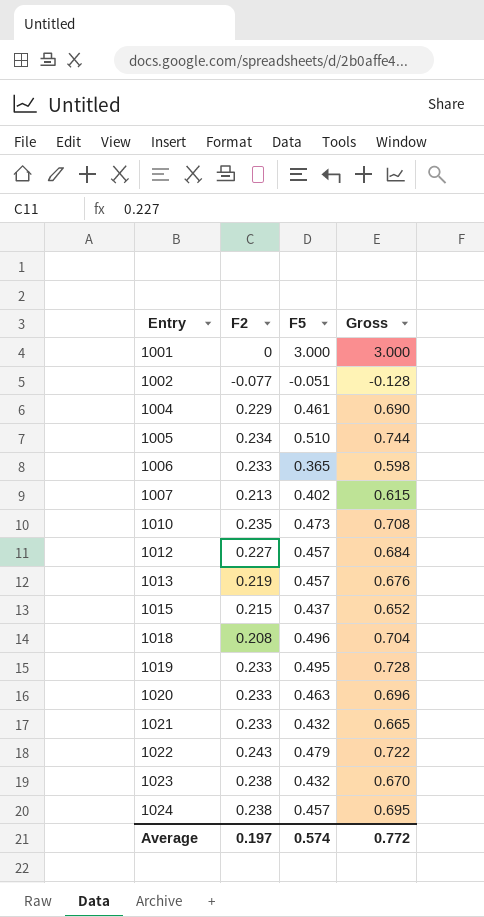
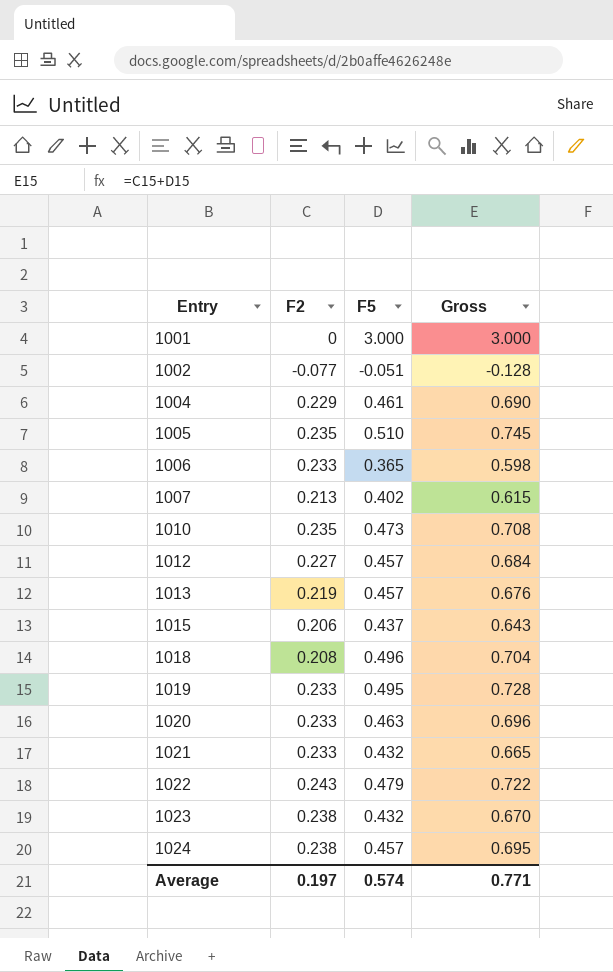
1005 | F2: 0.234 -> 0.235
1005 | Gross: 0.744 -> 0.745
1015 | F2: 0.215 -> 0.206
1015 | Gross: 0.652 -> 0.643
Average | Gross: 0.772 -> 0.771

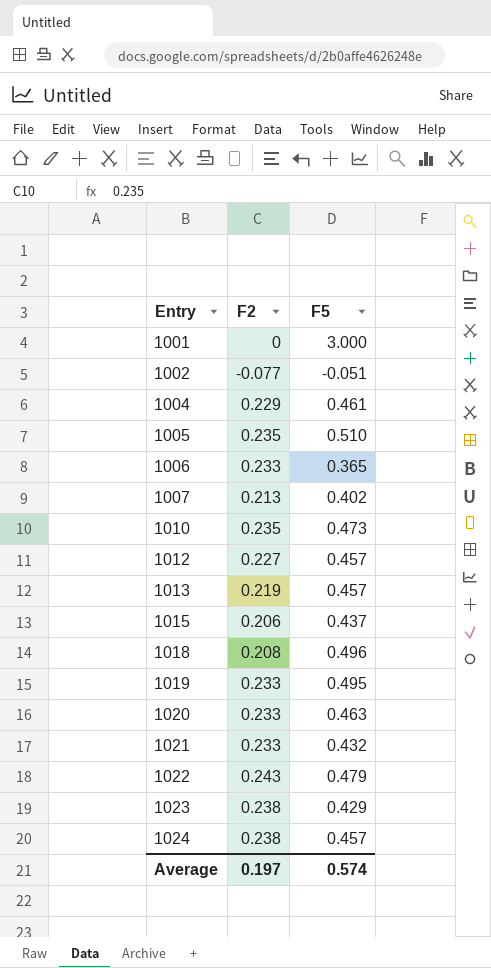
column Gross | formula: [F2] + [F5] -> none
1023 | F5: 0.432 -> 0.429

